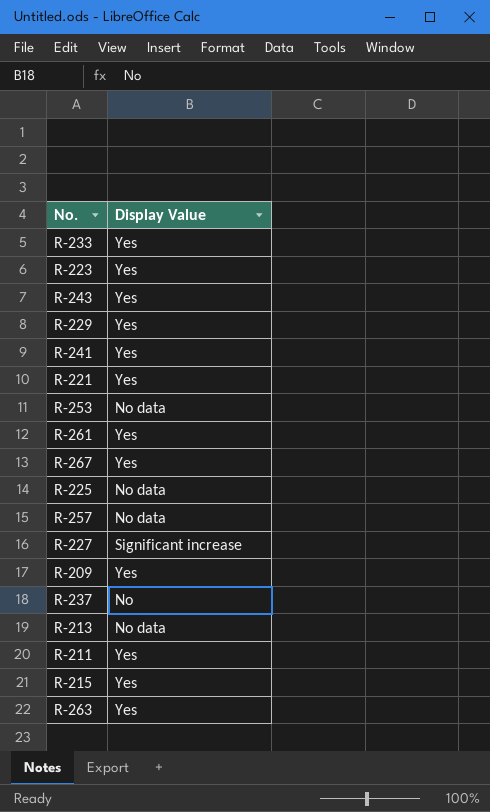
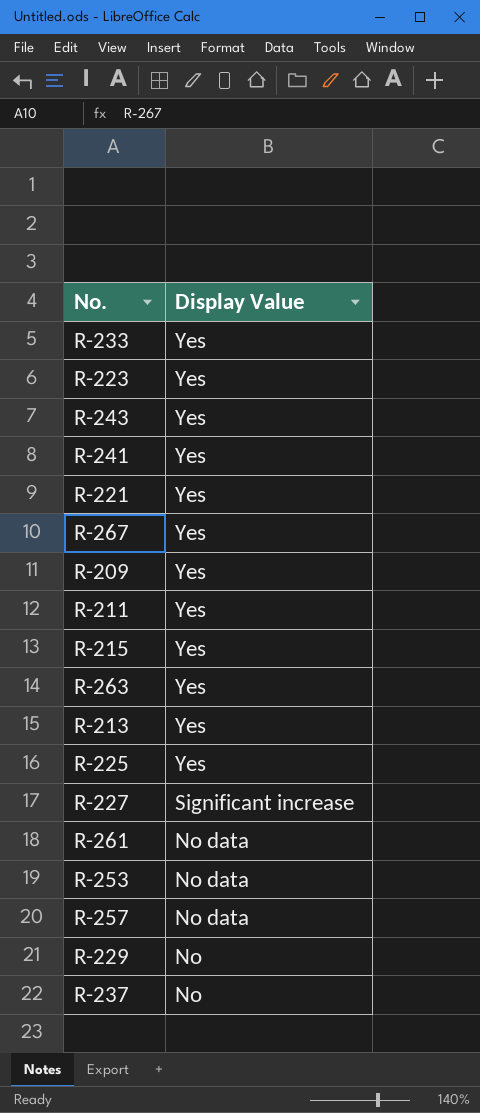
row order: none -> Display Value descending
R-213 | Display Value: No data -> Yes
R-225 | Display Value: No data -> Yes
R-261 | Display Value: Yes -> No data
R-229 | Display Value: Yes -> No

